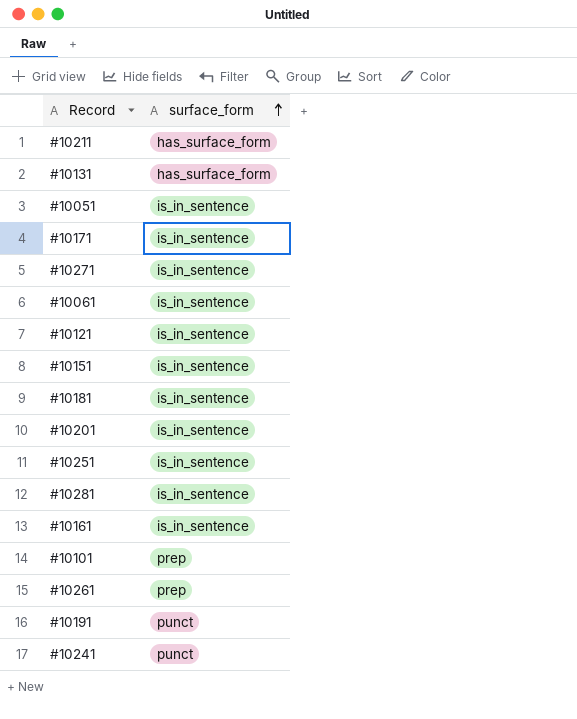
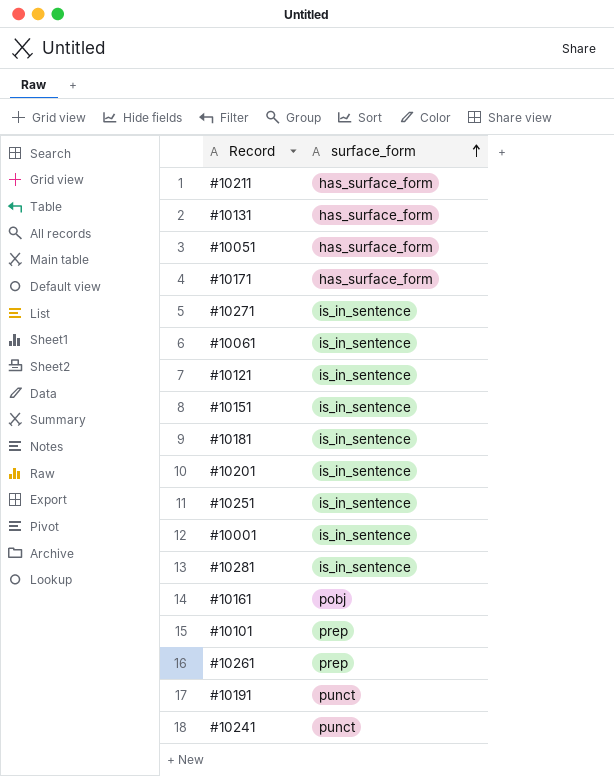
#10051 | surface_form: is_in_sentence -> has_surface_form
#10171 | surface_form: is_in_sentence -> has_surface_form
row #10001: none -> is_in_sentence
#10161 | surface_form: is_in_sentence -> pobj

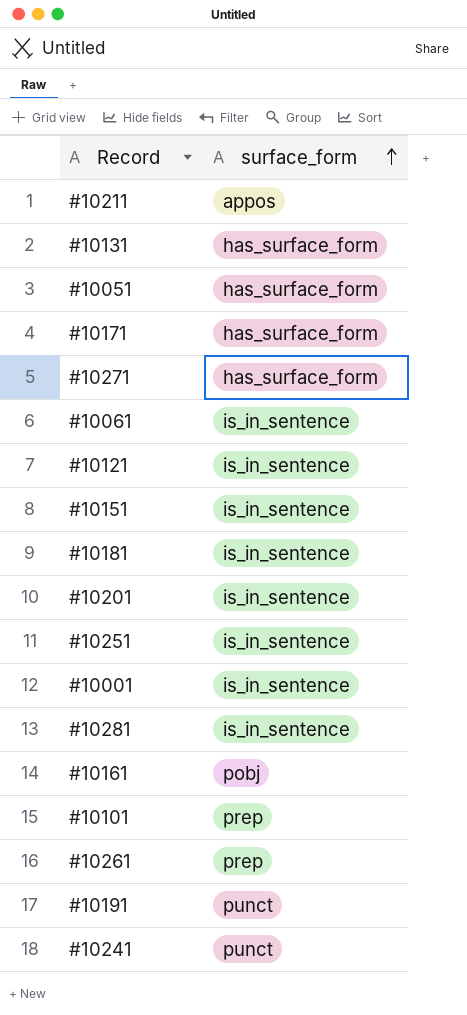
#10211 | surface_form: has_surface_form -> appos
#10271 | surface_form: is_in_sentence -> has_surface_form

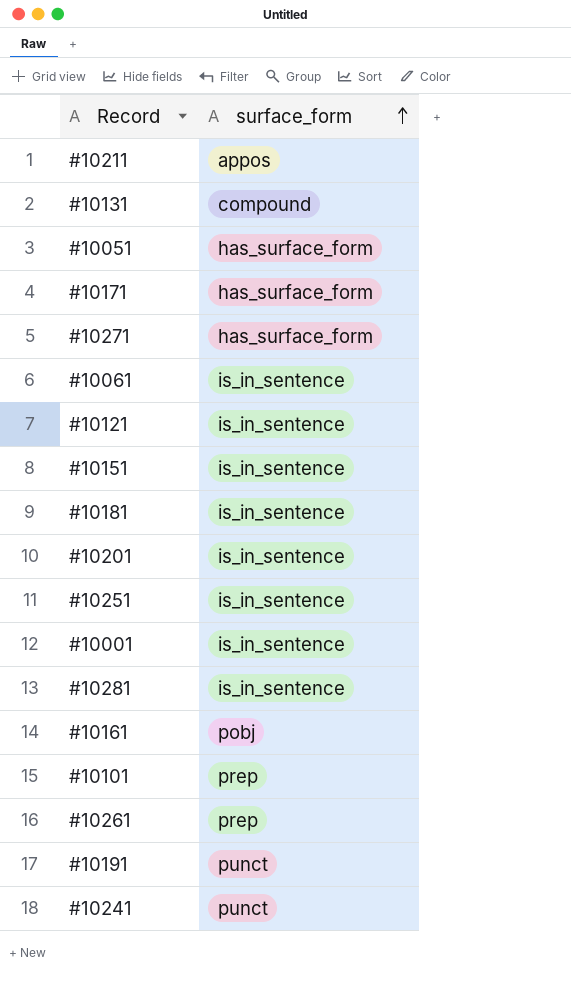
#10131 | surface_form: has_surface_form -> compound

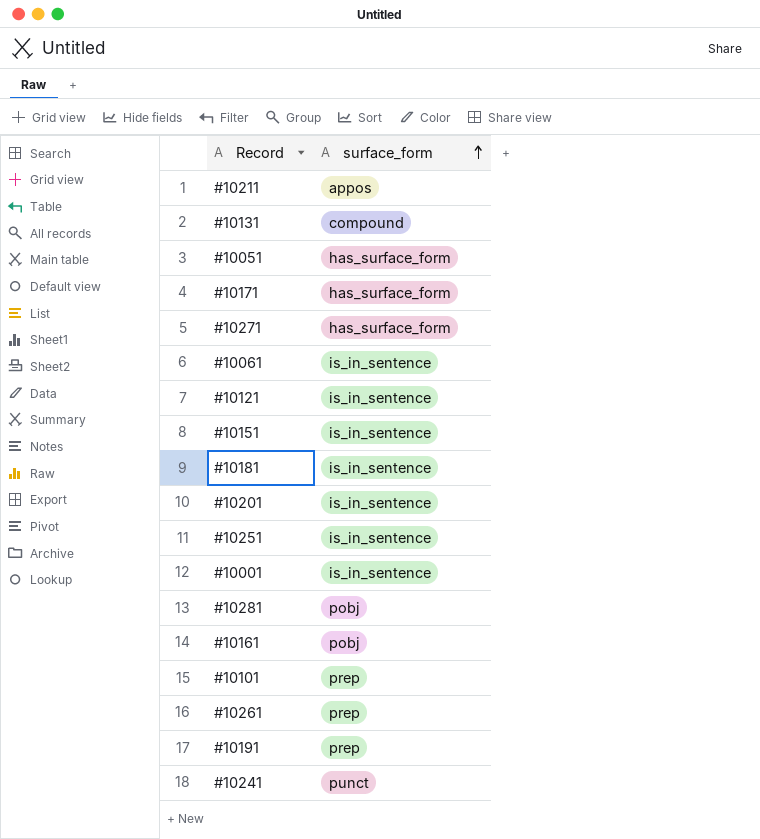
#10281 | surface_form: is_in_sentence -> pobj
#10191 | surface_form: punct -> prep

